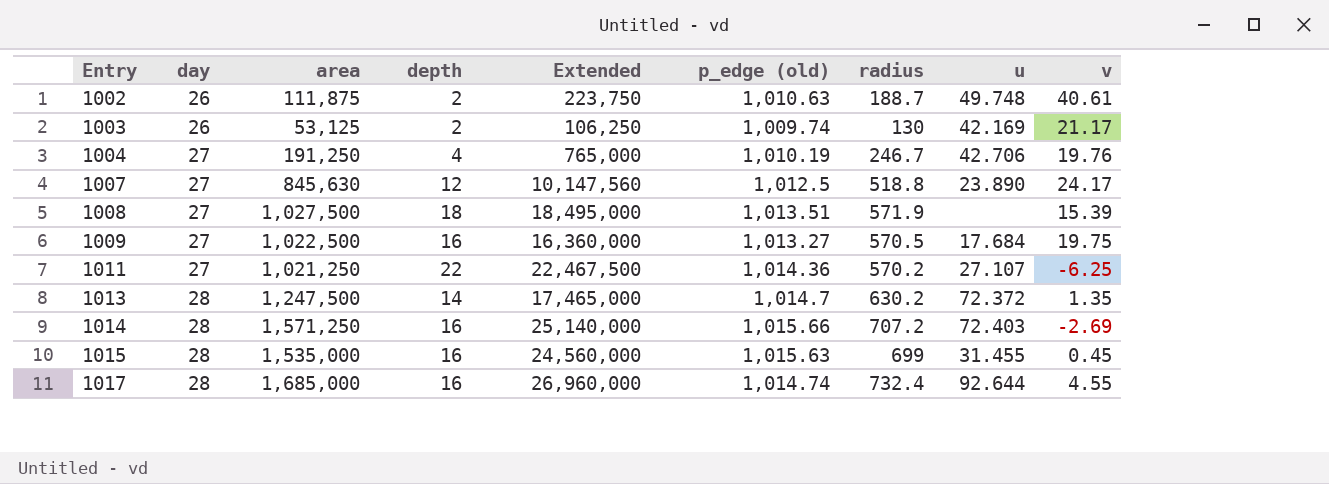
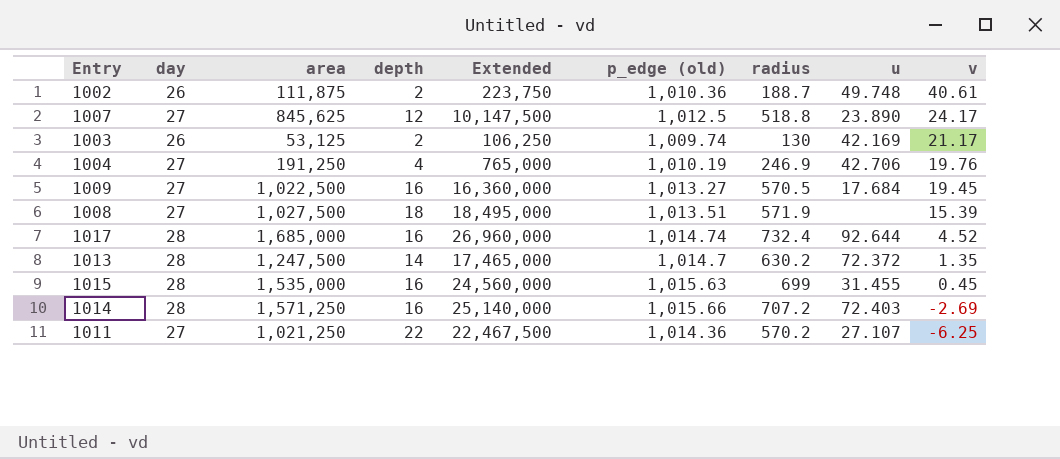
row order: Entry ascending -> v descending
1002 | p_edge (old): 1,010.63 -> 1,010.36
1007 | area: 845,630 -> 845,625
1007 | Extended: 10,147,560 -> 10,147,500
1004 | radius: 246.7 -> 246.9
1009 | v: 19.75 -> 19.45
1017 | v: 4.55 -> 4.52

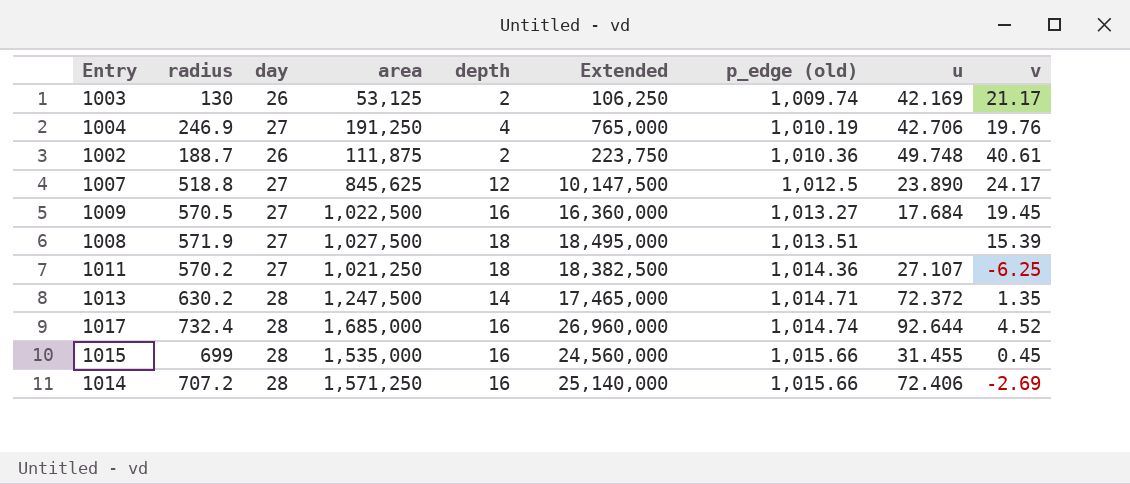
row order: v descending -> p_edge (old) ascending
column radius | position: 7 -> 2
1011 | depth: 22 -> 18
1011 | Extended: 22,467,500 -> 18,382,500
1013 | p_edge (old): 1,014.7 -> 1,014.71
1015 | p_edge (old): 1,015.63 -> 1,015.66
1014 | u: 72.403 -> 72.406

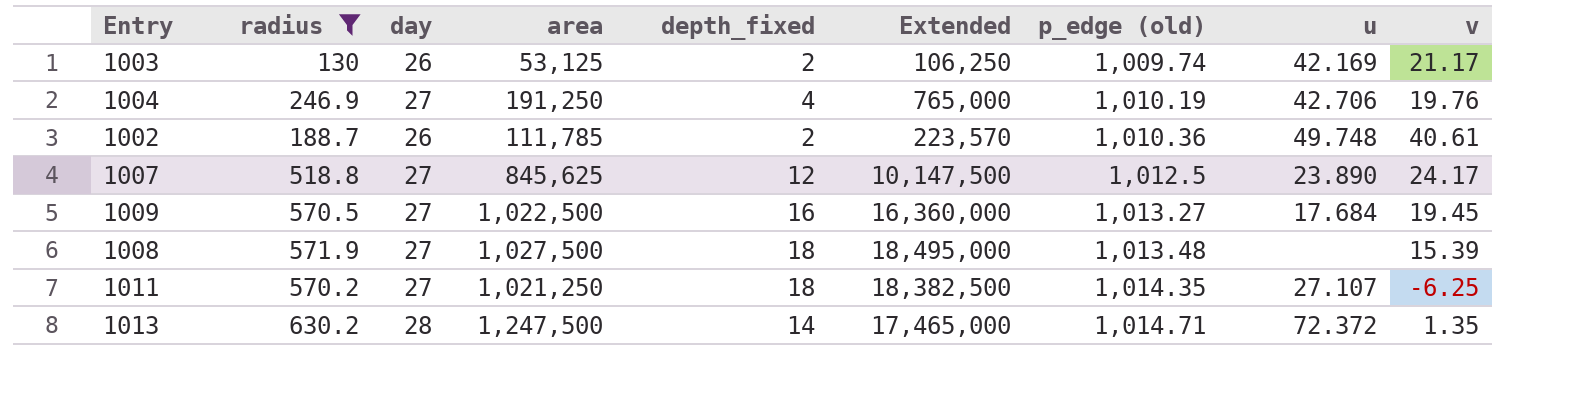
filter: none -> radius <= 630.2
column name: depth -> depth_fixed
1002 | area: 111,875 -> 111,785
1002 | Extended: 223,750 -> 223,570
1008 | p_edge (old): 1,013.51 -> 1,013.48
1011 | p_edge (old): 1,014.36 -> 1,014.35

